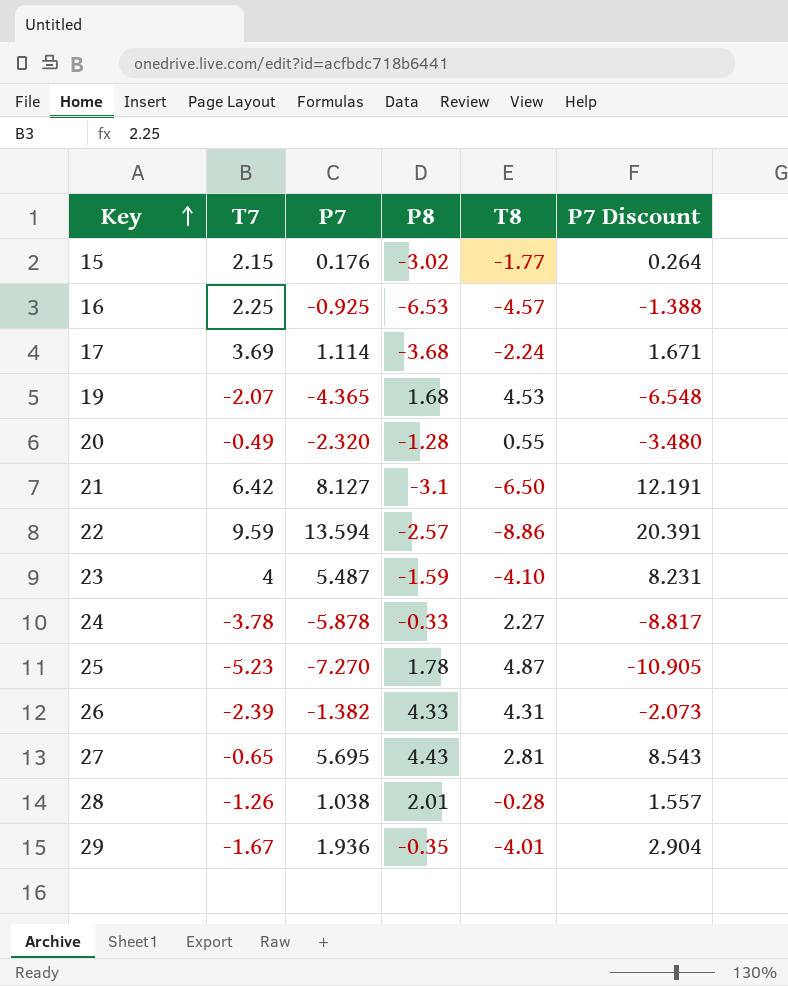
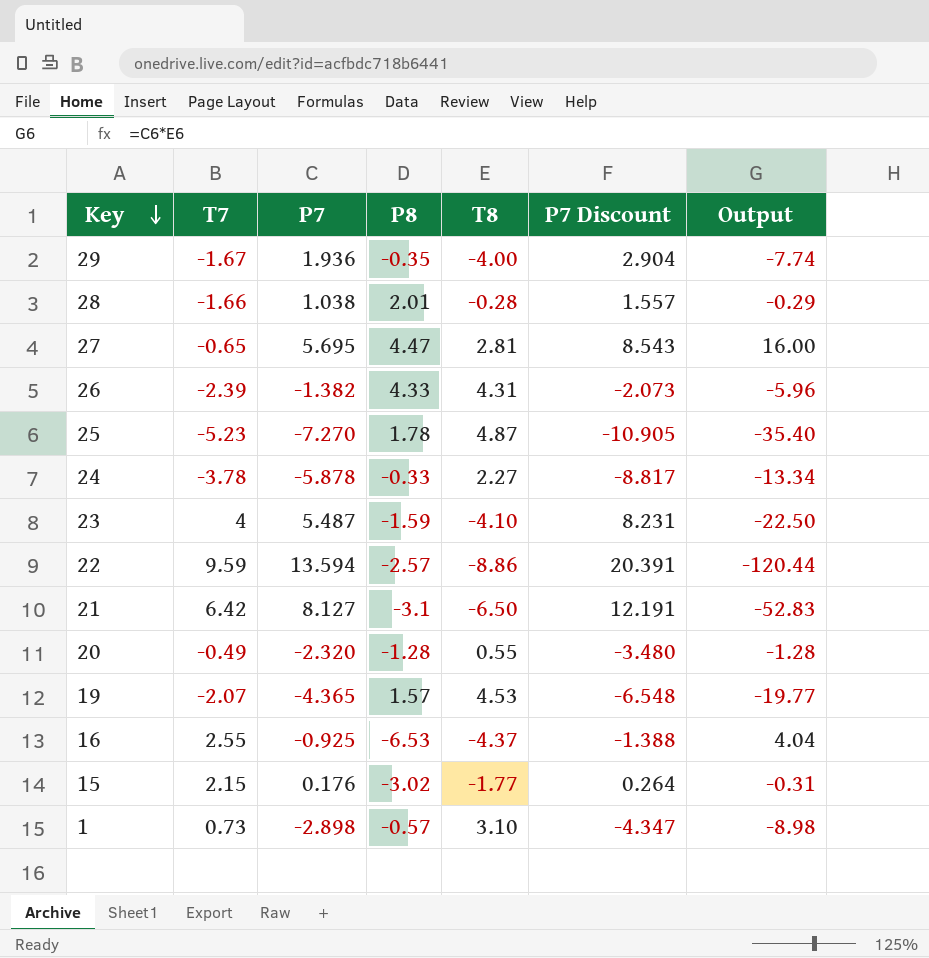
row order: Key ascending -> Key descending
column Output | formula: none -> [P7] * [T8]
row 17: 3.69 | 1.114 | -3.68 | -2.24 | 1.671 -> none
29 | T8: -4.01 -> -4.00
28 | T7: -1.26 -> -1.66
27 | P8: 4.43 -> 4.47
19 | P8: 1.68 -> 1.57
16 | T7: 2.25 -> 2.55
16 | T8: -4.57 -> -4.37
row 1: none -> 0.73 | -2.898 | -0.57 | 3.10 | -4.347 | -8.98

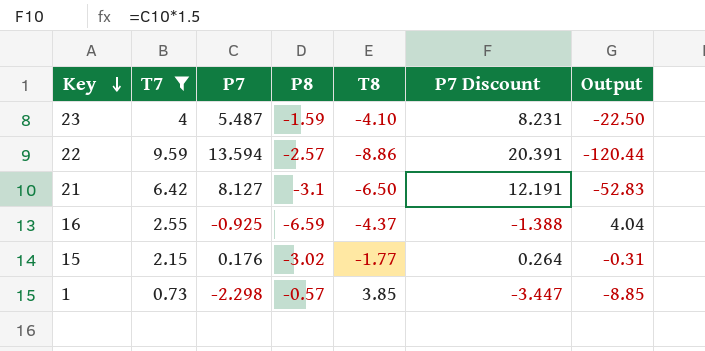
filter: none -> T7 >= 0.73
16 | P8: -6.53 -> -6.59
1 | P7: -2.898 -> -2.298
1 | T8: 3.10 -> 3.85
1 | P7 Discount: -4.347 -> -3.447
1 | Output: -8.98 -> -8.85

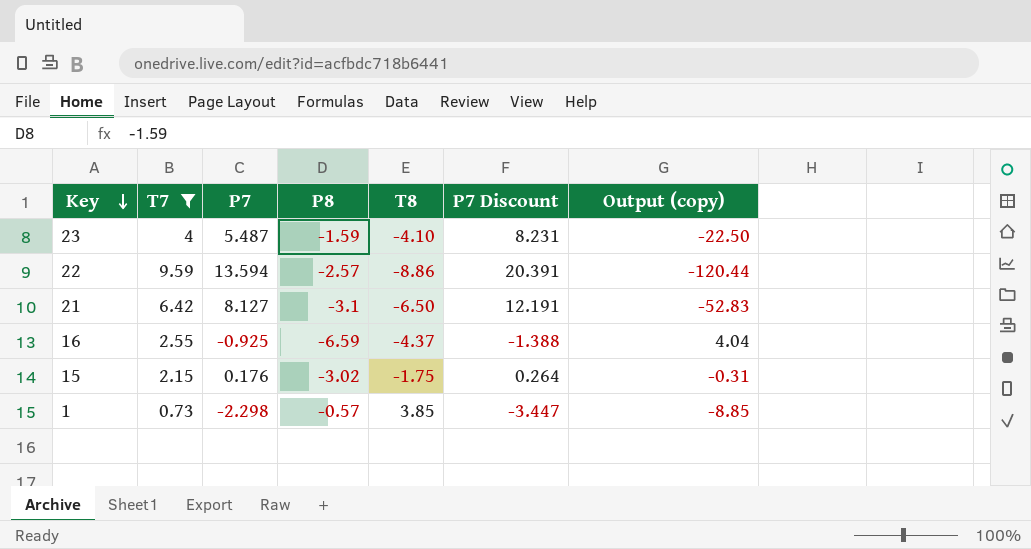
column name: Output -> Output (copy)
15 | T8: -1.77 -> -1.75

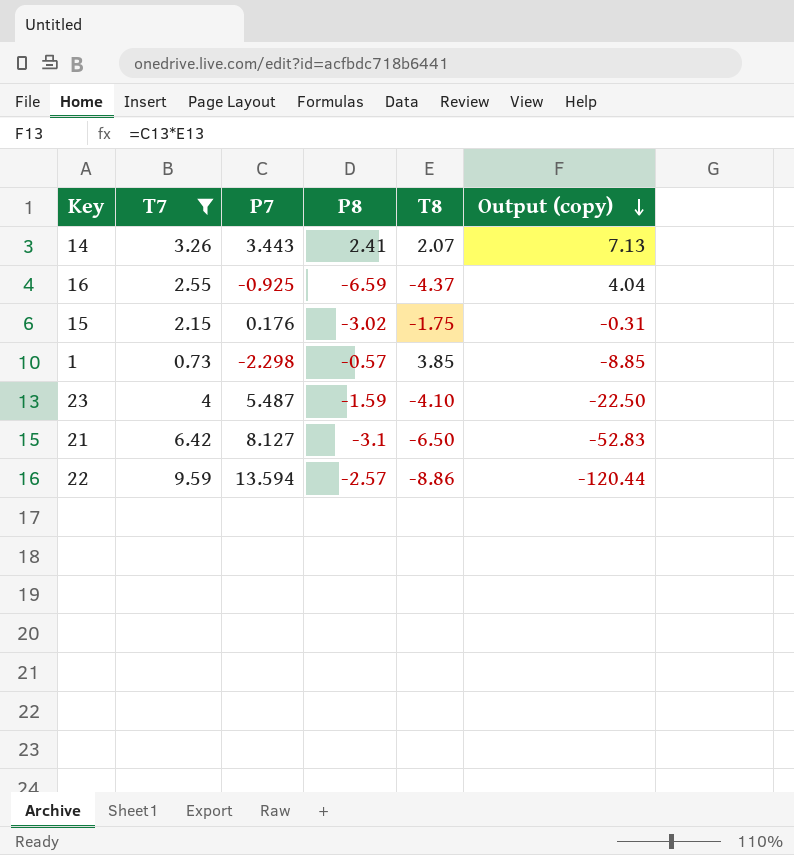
row order: Key descending -> Output (copy) descending
column P7 Discount | formula: [P7] * 1.5 -> none
row 14: none -> 3.26 | 3.443 | 2.41 | 2.07 | 7.13

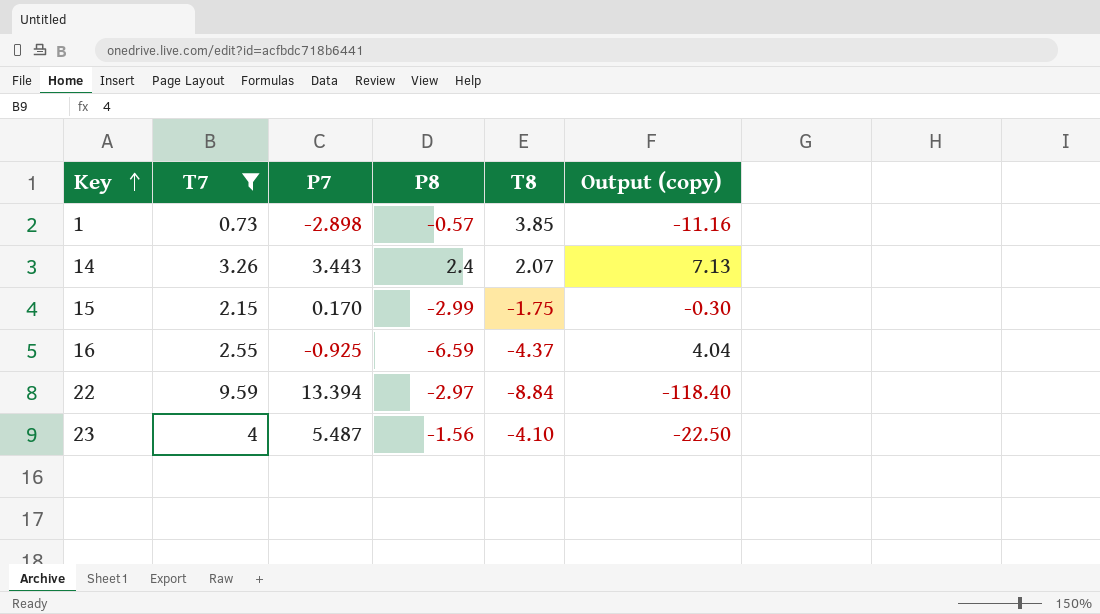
row order: Output (copy) descending -> Key ascending
row 21: 6.42 | 8.127 | -3.1 | -6.50 | -52.83 -> none
1 | P7: -2.298 -> -2.898
1 | Output (copy): -8.85 -> -11.16
14 | P8: 2.41 -> 2.4
15 | P7: 0.176 -> 0.170
15 | P8: -3.02 -> -2.99
15 | Output (copy): -0.31 -> -0.30
22 | P7: 13.594 -> 13.394
22 | P8: -2.57 -> -2.97
22 | T8: -8.86 -> -8.84
22 | Output (copy): -120.44 -> -118.40
23 | P8: -1.59 -> -1.56

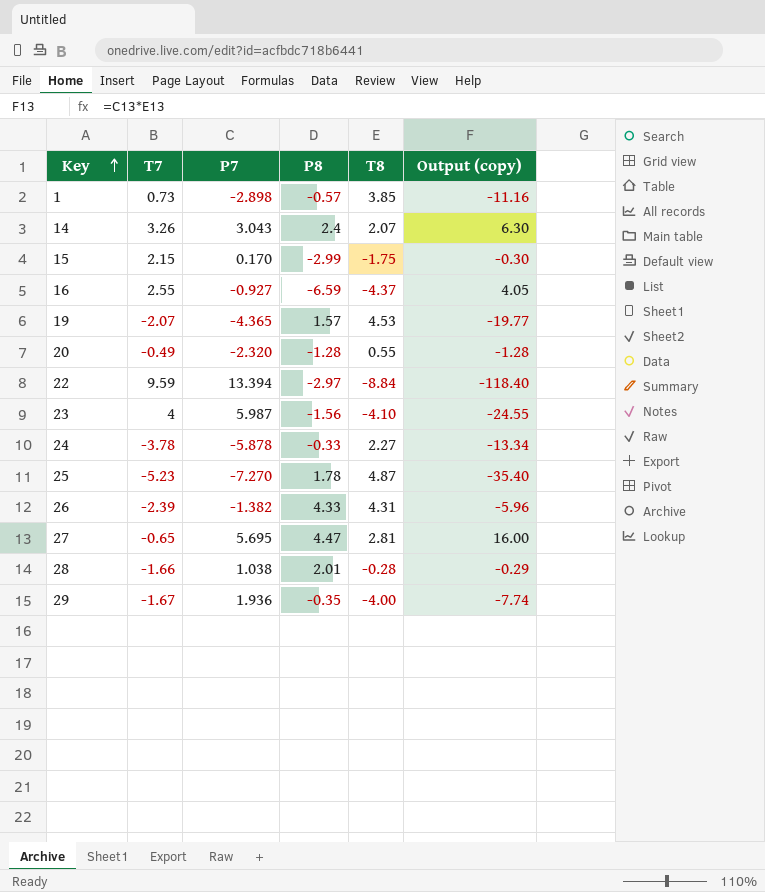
filter: T7 >= 0.73 -> none
14 | P7: 3.443 -> 3.043
14 | Output (copy): 7.13 -> 6.30
16 | P7: -0.925 -> -0.927
16 | Output (copy): 4.04 -> 4.05
23 | P7: 5.487 -> 5.987
23 | Output (copy): -22.50 -> -24.55

